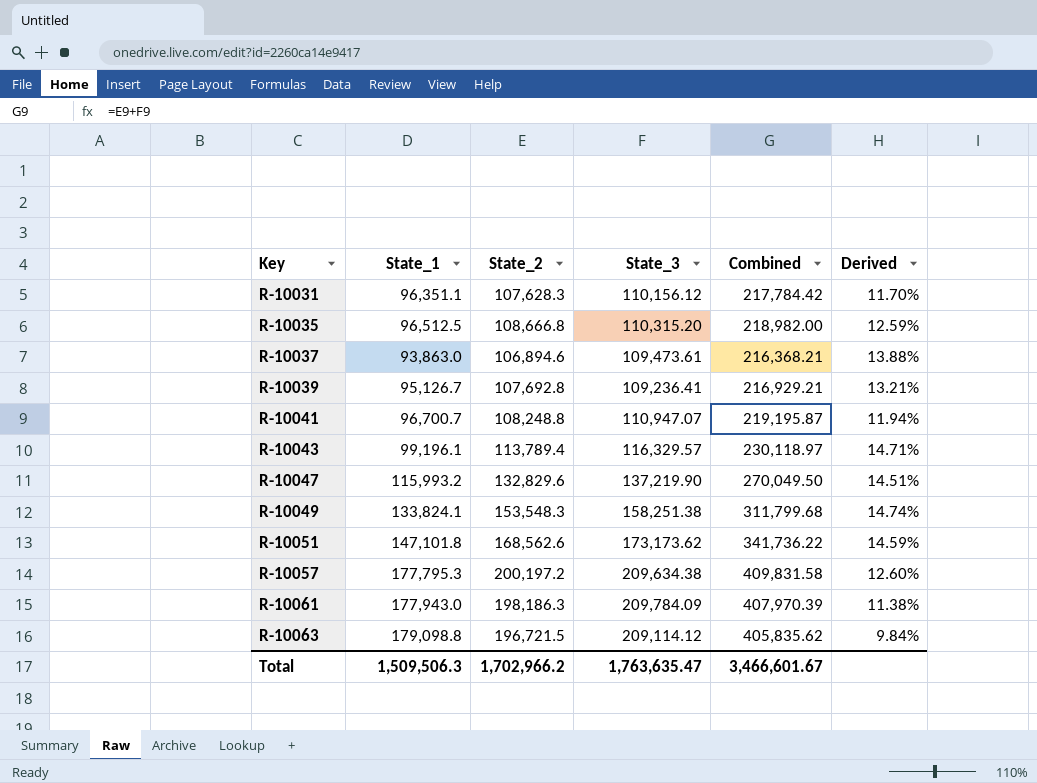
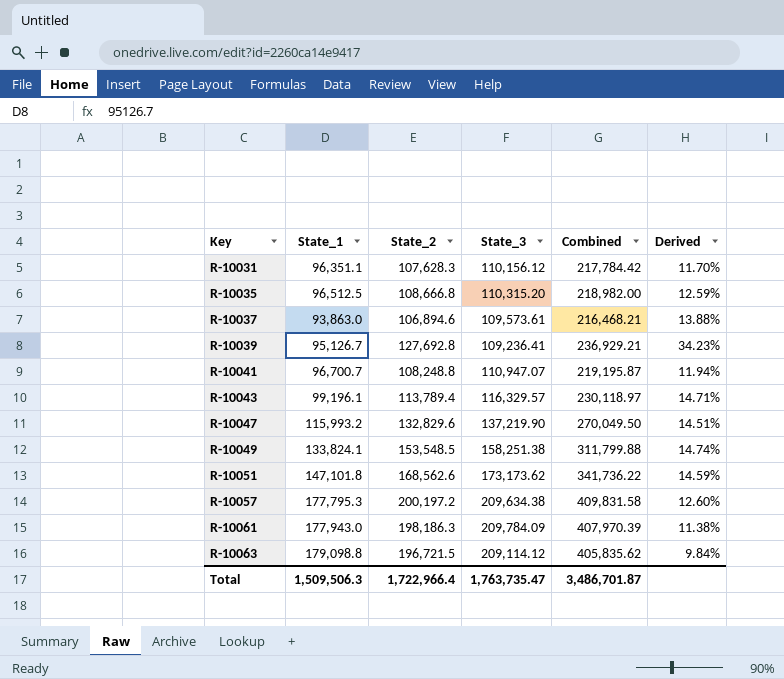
R-10037 | State_3: 109,473.61 -> 109,573.61
R-10037 | Combined: 216,368.21 -> 216,468.21
R-10039 | State_2: 107,692.8 -> 127,692.8
R-10039 | Combined: 216,929.21 -> 236,929.21
R-10039 | Derived: 13.21% -> 34.23%
R-10049 | State_2: 153,548.3 -> 153,548.5
R-10049 | Combined: 311,799.68 -> 311,799.88
Total | State_2: 1,702,966.2 -> 1,722,966.4
Total | State_3: 1,763,635.47 -> 1,763,735.47
Total | Combined: 3,466,601.67 -> 3,486,701.87

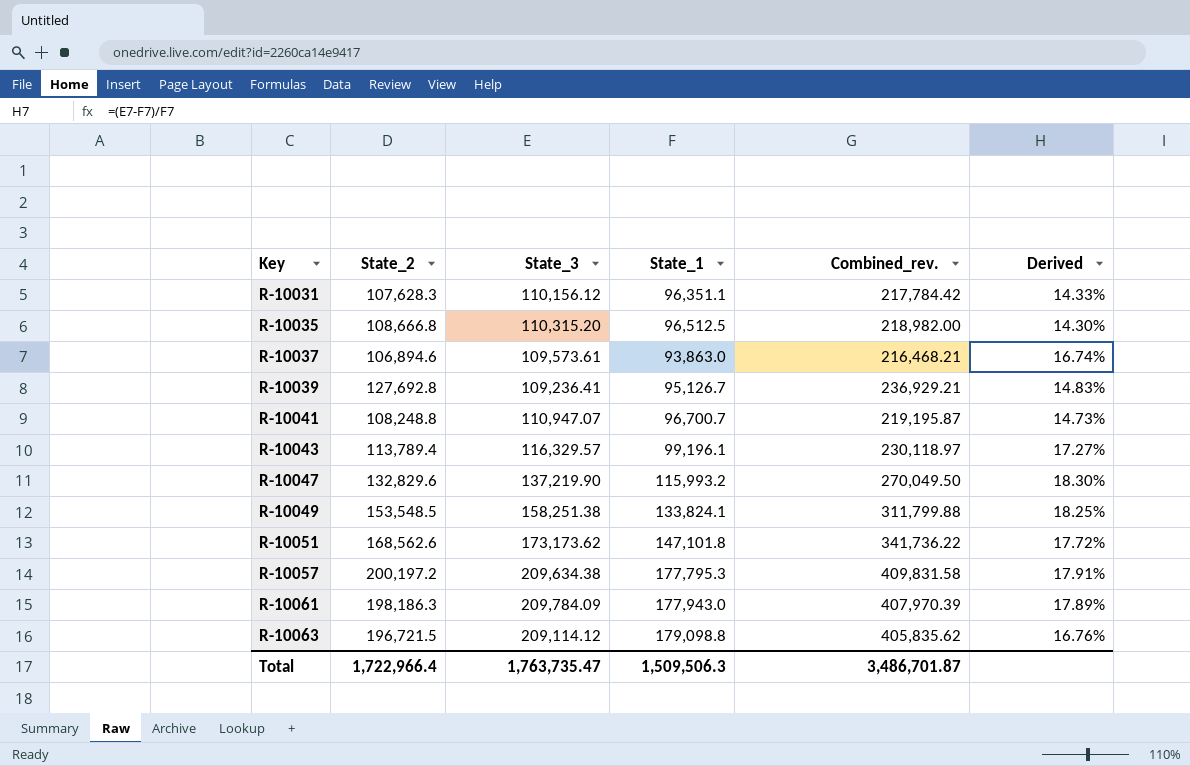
column State_1 | position: 2 -> 4
column name: Combined -> Combined_rev.
column Derived | formula: ([State_2] - [State_1]) / [State_1] -> ([State_3] - [State_1]) / [State_1]

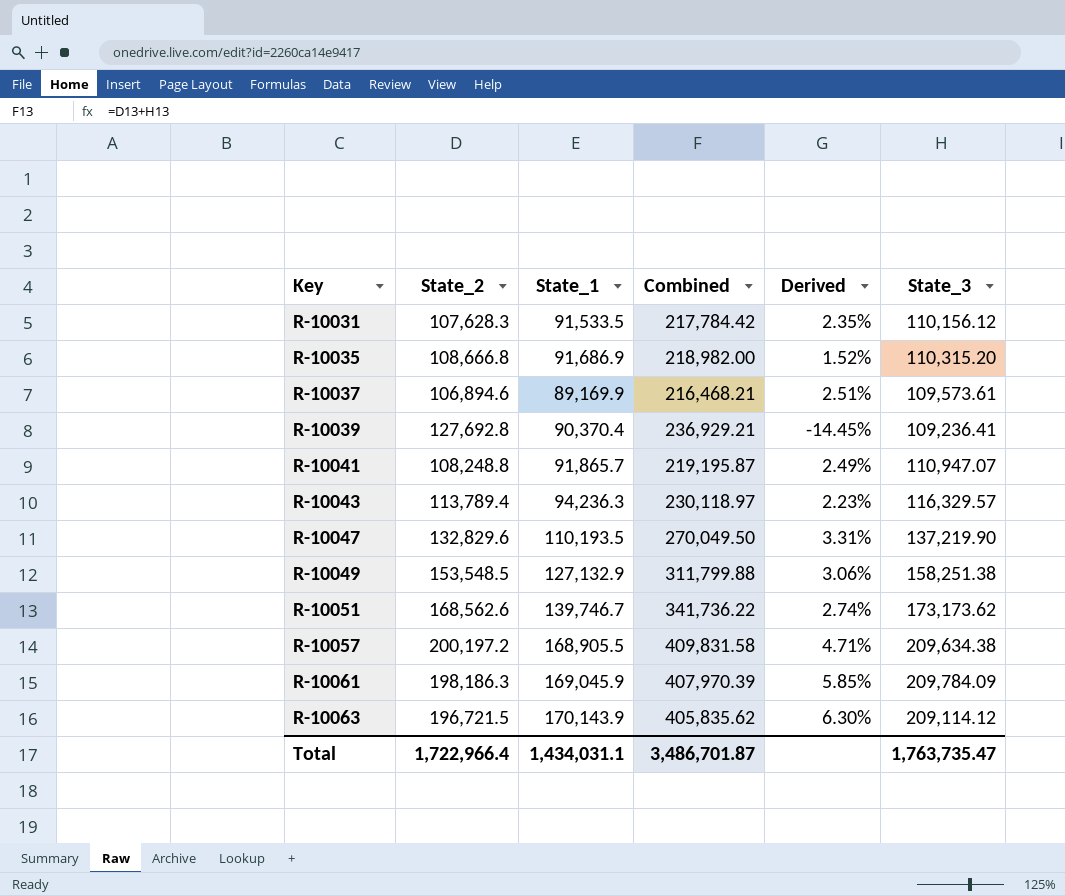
column name: Combined_rev. -> Combined
column Derived | formula: ([State_3] - [State_1]) / [State_1] -> ([State_3] - [State_2]) / [State_2]
column State_3 | position: 3 -> 6
R-10031 | State_1: 96,351.1 -> 91,533.5
R-10035 | State_1: 96,512.5 -> 91,686.9
R-10037 | State_1: 93,863.0 -> 89,169.9
R-10039 | State_1: 95,126.7 -> 90,370.4
R-10041 | State_1: 96,700.7 -> 91,865.7
R-10043 | State_1: 99,196.1 -> 94,236.3
R-10047 | State_1: 115,993.2 -> 110,193.5
R-10049 | State_1: 133,824.1 -> 127,132.9
R-10051 | State_1: 147,101.8 -> 139,746.7
R-10057 | State_1: 177,795.3 -> 168,905.5
R-10061 | State_1: 177,943.0 -> 169,045.9
R-10063 | State_1: 179,098.8 -> 170,143.9
Total | State_1: 1,509,506.3 -> 1,434,031.1

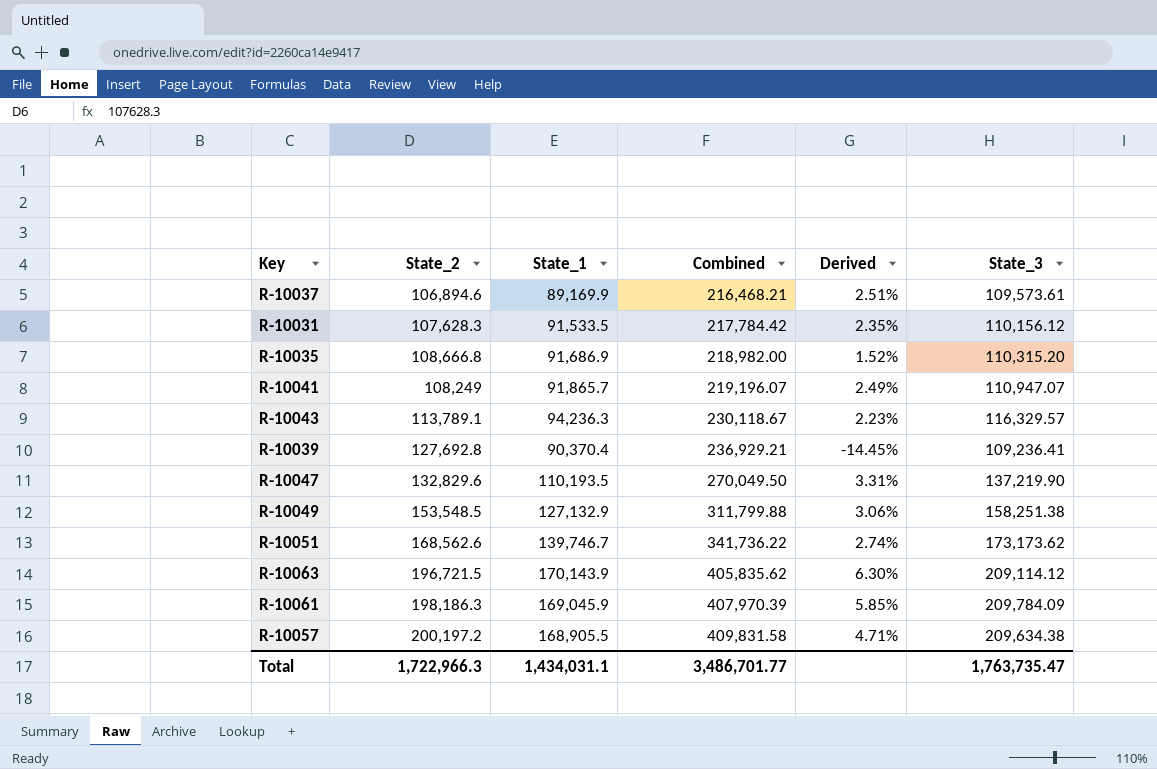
row order: Key ascending -> Combined ascending
R-10041 | State_2: 108,248.8 -> 108,249
R-10041 | Combined: 219,195.87 -> 219,196.07
R-10043 | State_2: 113,789.4 -> 113,789.1
R-10043 | Combined: 230,118.97 -> 230,118.67
Total | State_2: 1,722,966.4 -> 1,722,966.3
Total | Combined: 3,486,701.87 -> 3,486,701.77

